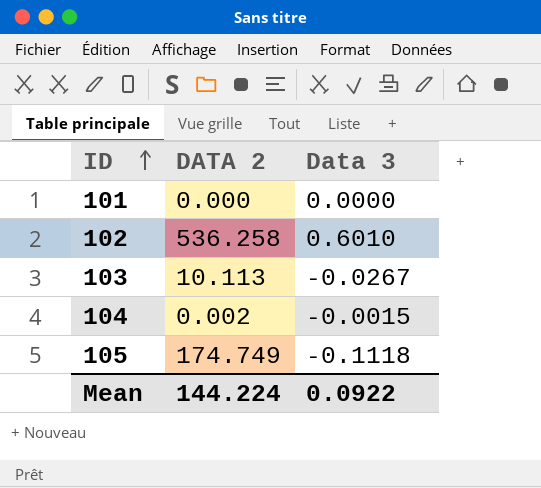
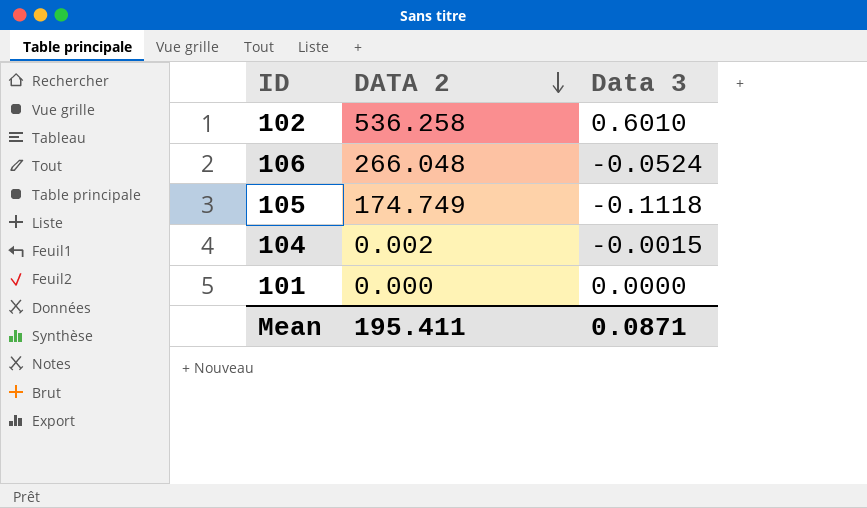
row order: ID ascending -> DATA 2 descending
row 103: 10.113 | -0.0267 -> none
row 106: none -> 266.048 | -0.0524
Mean | DATA 2: 144.224 -> 195.411
Mean | Data 3: 0.0922 -> 0.0871

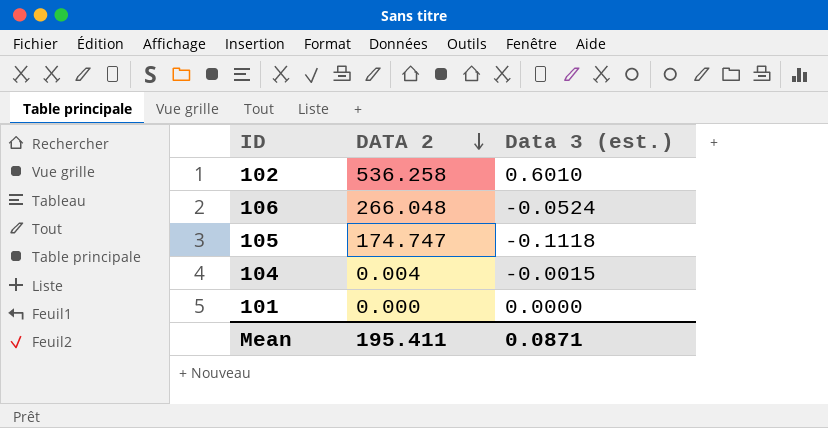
column name: Data 3 -> Data 3 (est.)
105 | DATA 2: 174.749 -> 174.747
104 | DATA 2: 0.002 -> 0.004

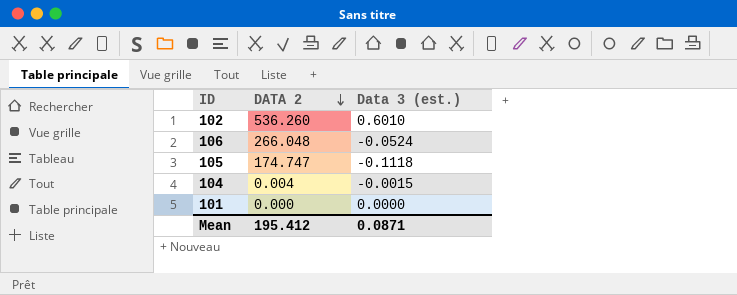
102 | DATA 2: 536.258 -> 536.260
Mean | DATA 2: 195.411 -> 195.412

